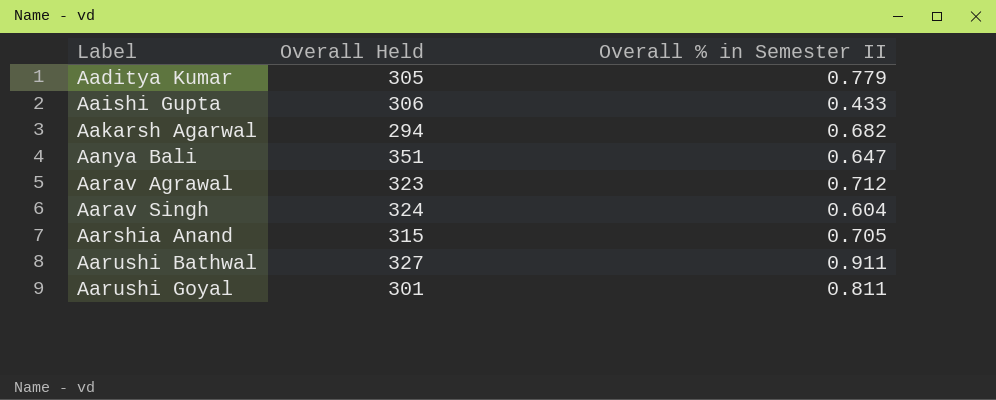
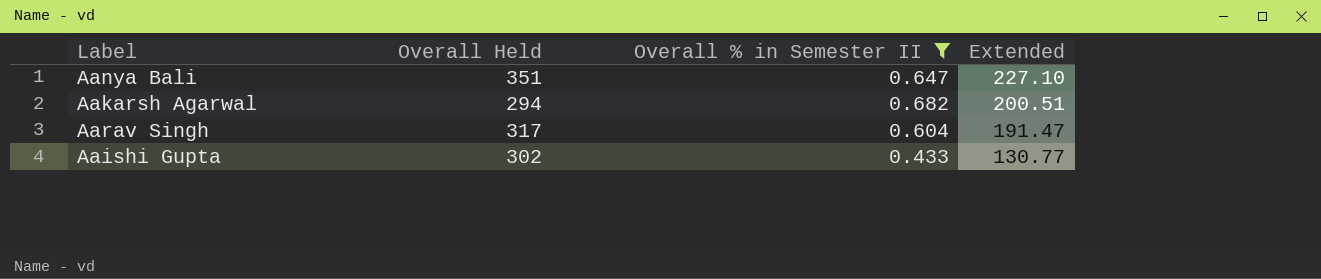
filter: none -> Overall % in Semester II <= 0.682
row order: Label ascending -> Extended descending
column Extended | formula: none -> [Overall Held] * [Overall % in Semester II]
Aarav Singh | Overall Held: 324 -> 317
Aaishi Gupta | Overall Held: 306 -> 302

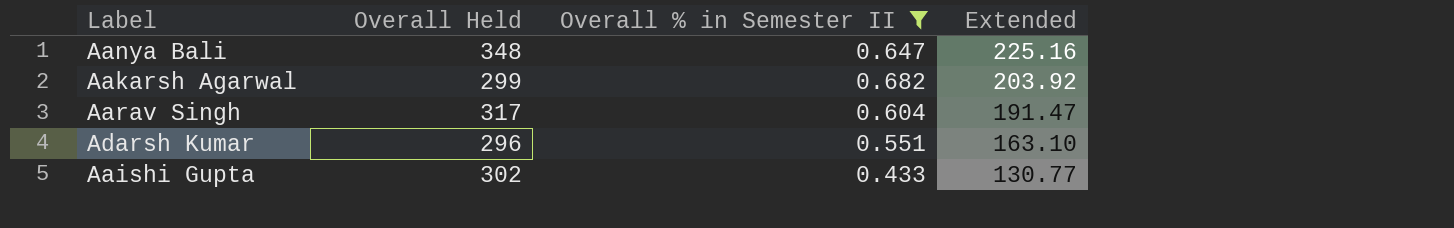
Aanya Bali | Overall Held: 351 -> 348
Aanya Bali | Extended: 227.10 -> 225.16
Aakarsh Agarwal | Overall Held: 294 -> 299
Aakarsh Agarwal | Extended: 200.51 -> 203.92
row Adarsh Kumar: none -> 296 | 0.551 | 163.10

